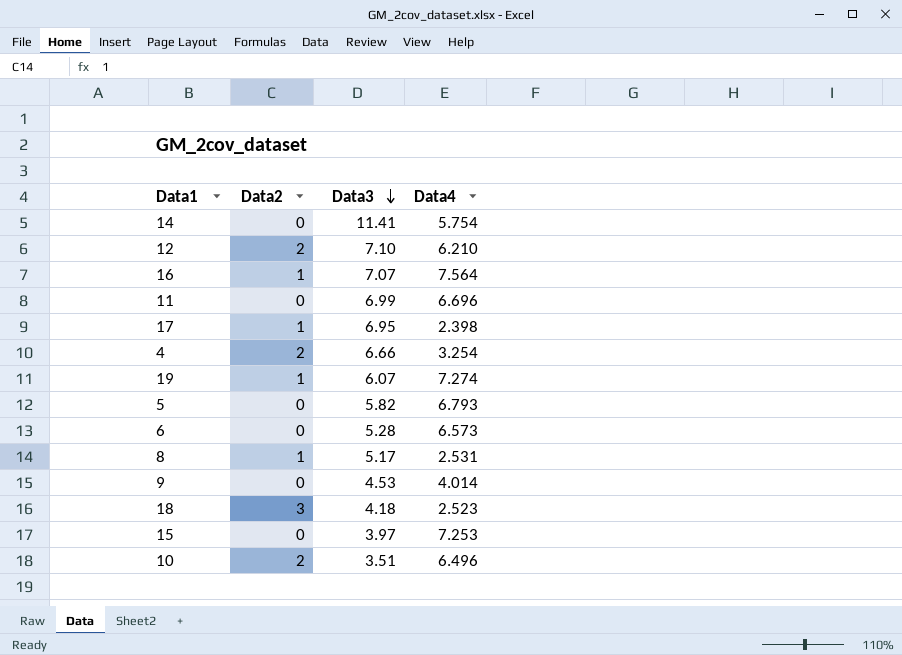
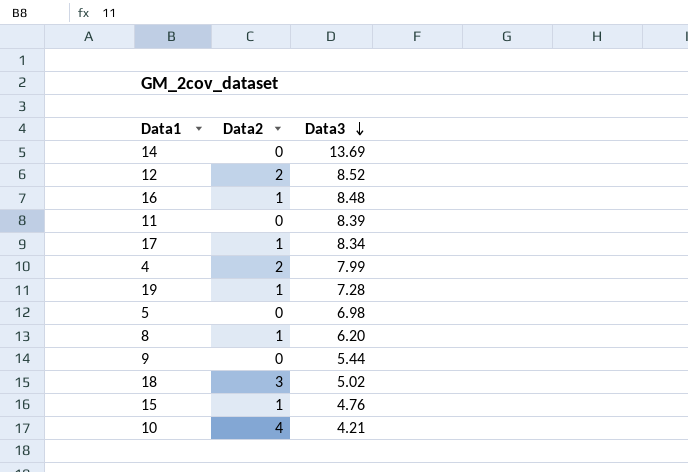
column Data4 | position: 4 -> none
row 6: 0 | 5.28 | 6.573 -> none
14 | Data3: 11.41 -> 13.69
12 | Data3: 7.10 -> 8.52
16 | Data3: 7.07 -> 8.48
11 | Data3: 6.99 -> 8.39
17 | Data3: 6.95 -> 8.34
4 | Data3: 6.66 -> 7.99
19 | Data3: 6.07 -> 7.28
5 | Data3: 5.82 -> 6.98
8 | Data3: 5.17 -> 6.20
9 | Data3: 4.53 -> 5.44
18 | Data3: 4.18 -> 5.02
15 | Data2: 0 -> 1
15 | Data3: 3.97 -> 4.76
10 | Data2: 2 -> 4
10 | Data3: 3.51 -> 4.21

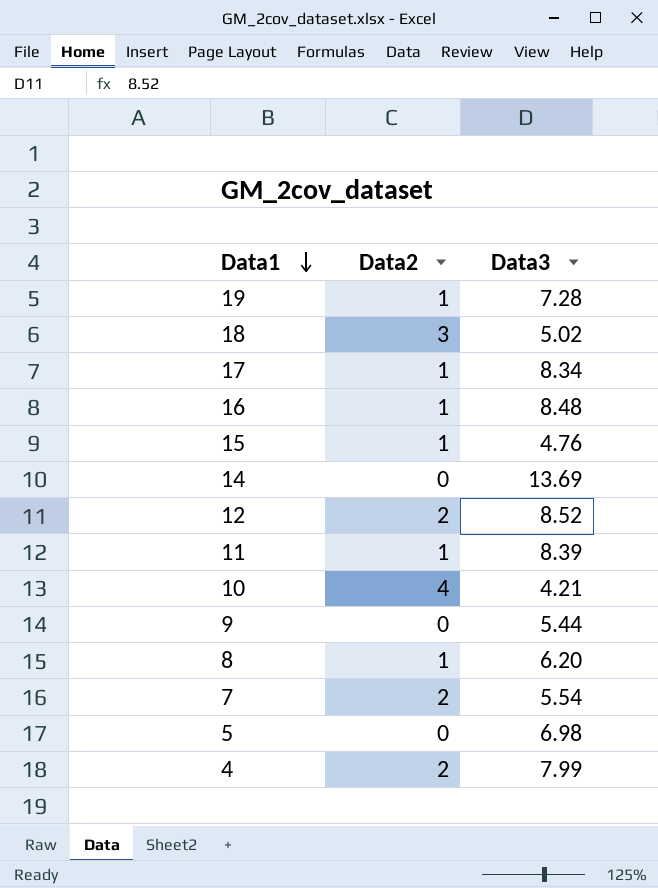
row order: Data3 descending -> Data1 descending
11 | Data2: 0 -> 1
row 7: none -> 2 | 5.54

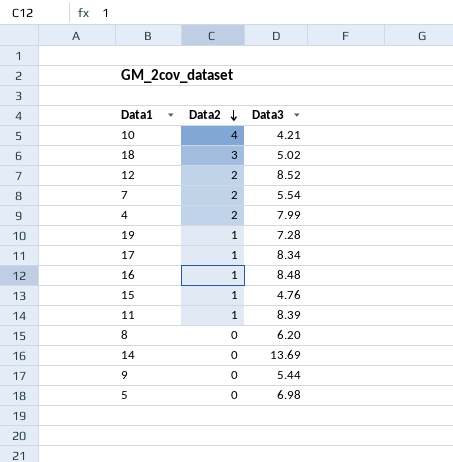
row order: Data1 descending -> Data2 descending
8 | Data2: 1 -> 0

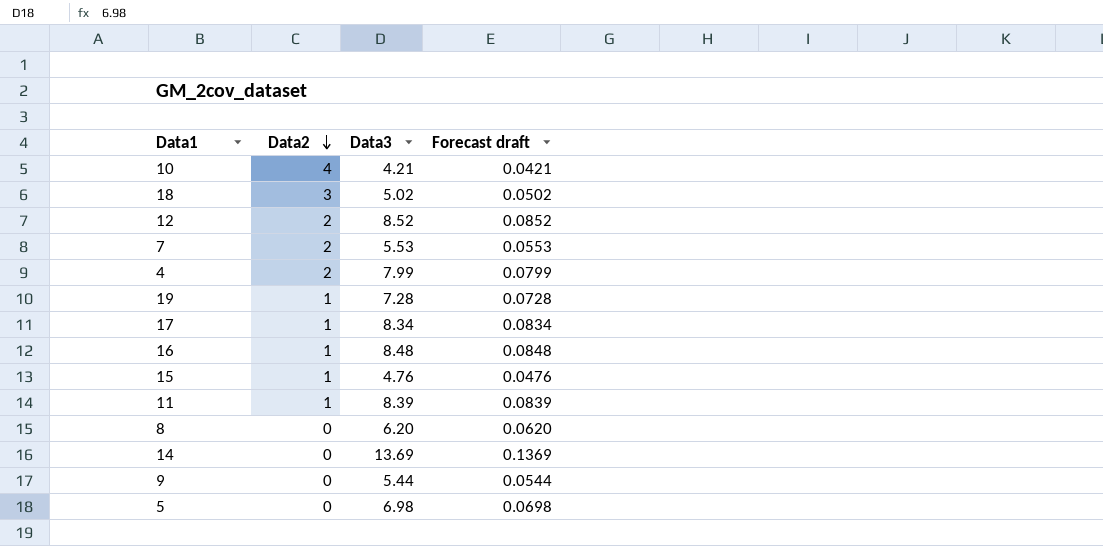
column Forecast draft | formula: none -> [Data3] * 0.01
7 | Data3: 5.54 -> 5.53

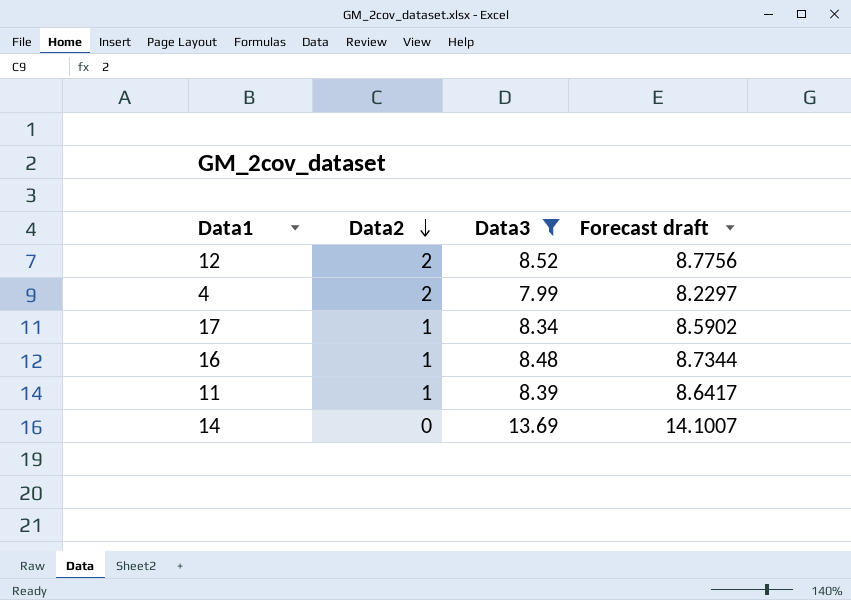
filter: none -> Data3 >= 7.99
column Forecast draft | formula: [Data3] * 0.01 -> [Data3] * 1.03

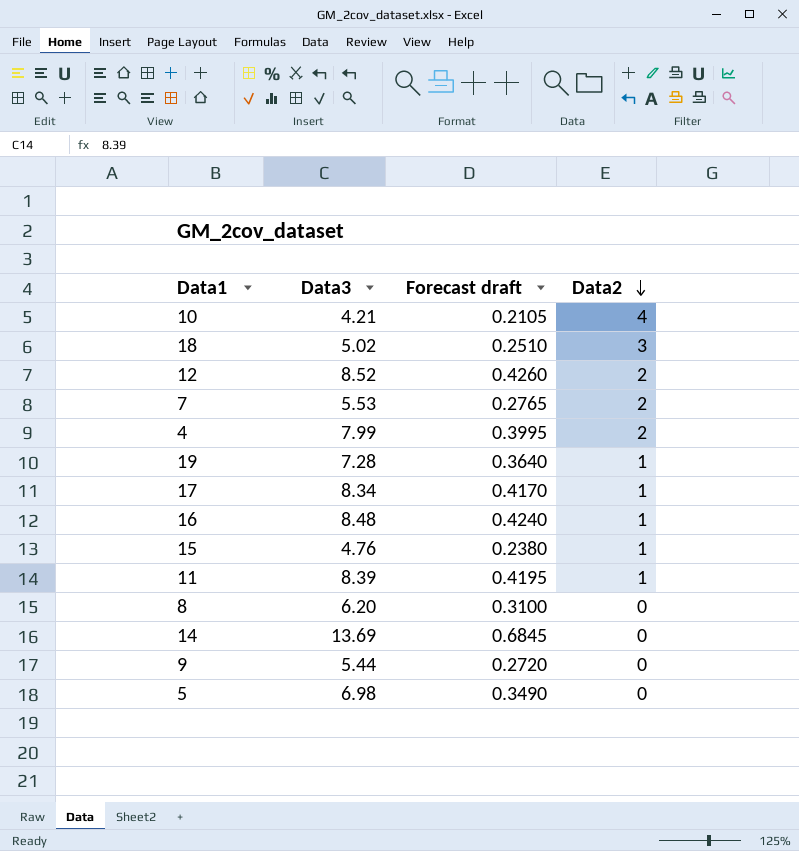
filter: Data3 >= 7.99 -> none
column Forecast draft | formula: [Data3] * 1.03 -> [Data3] * 0.05
column Data2 | position: 2 -> 4

